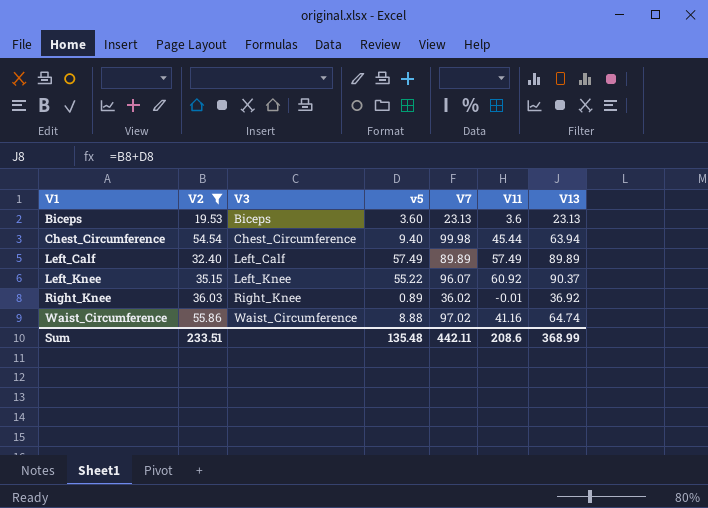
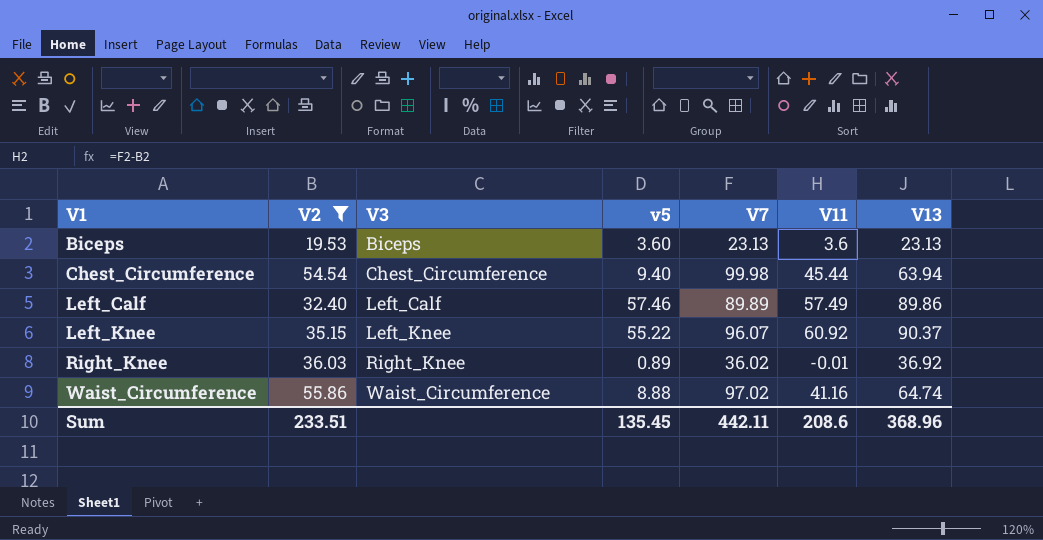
Left_Calf | v5: 57.49 -> 57.46
Left_Calf | V13: 89.89 -> 89.86
Sum | v5: 135.48 -> 135.45
Sum | V13: 368.99 -> 368.96

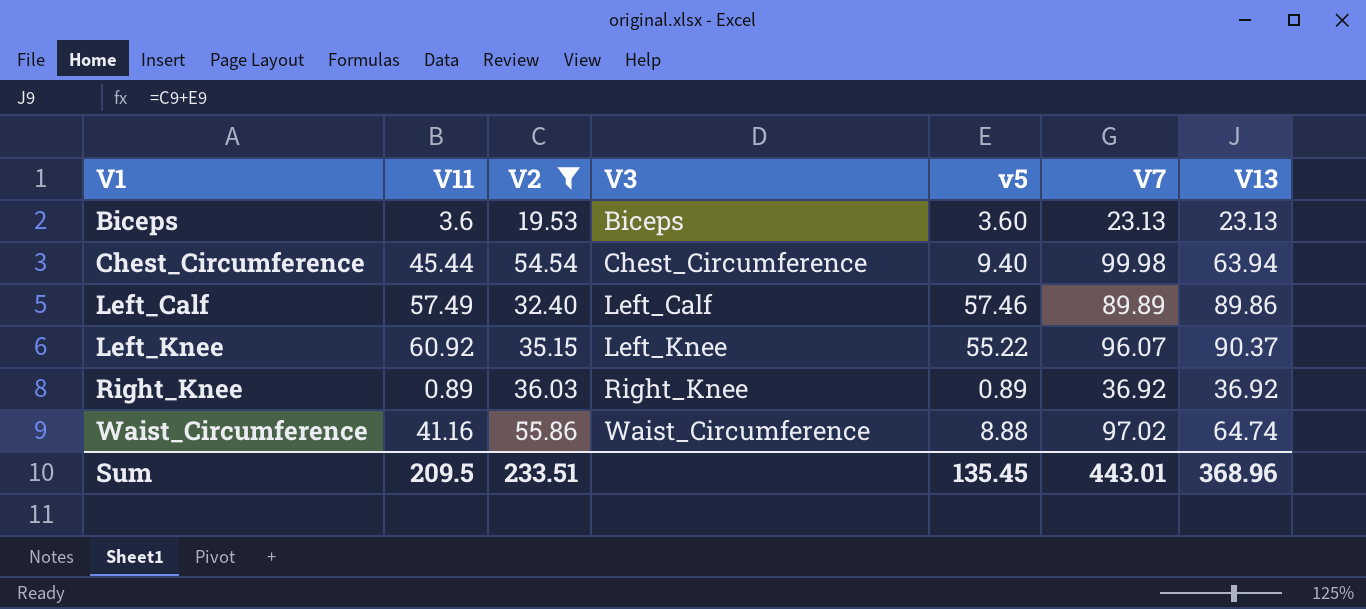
column V11 | position: 6 -> 2
Right_Knee | V11: -0.01 -> 0.89
Right_Knee | V7: 36.02 -> 36.92
Sum | V11: 208.6 -> 209.5
Sum | V7: 442.11 -> 443.01

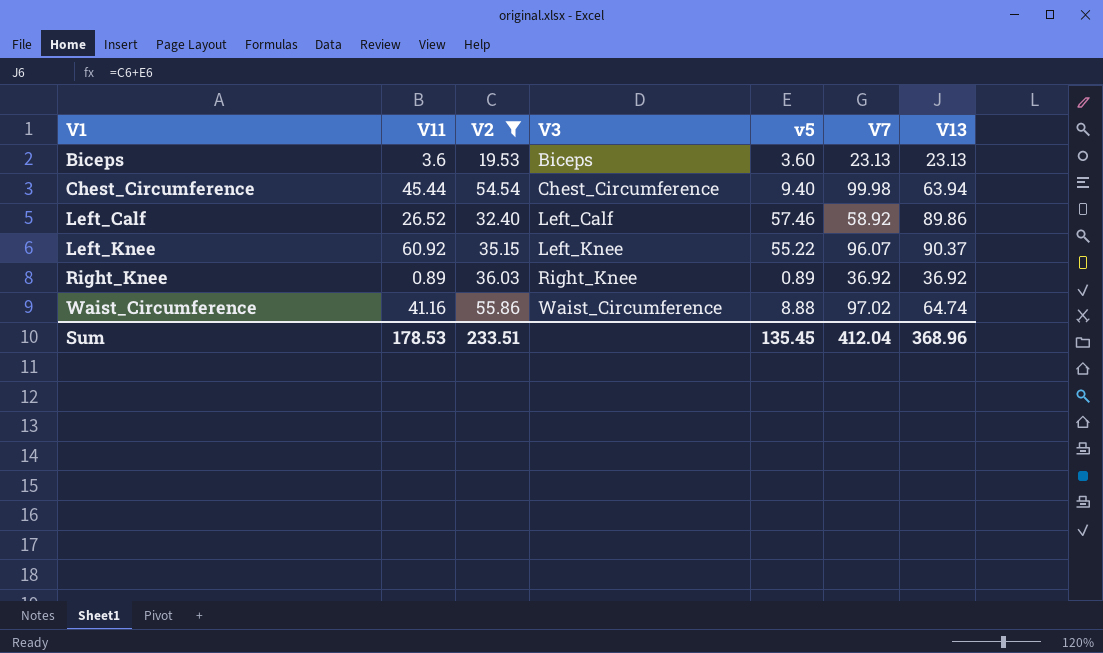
Left_Calf | V11: 57.49 -> 26.52
Left_Calf | V7: 89.89 -> 58.92
Sum | V11: 209.5 -> 178.53
Sum | V7: 443.01 -> 412.04

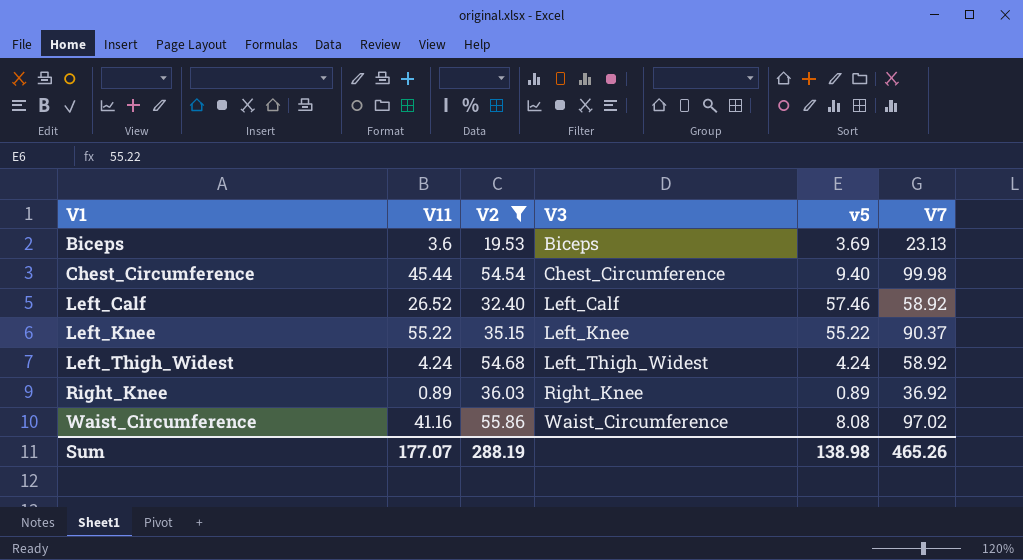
column V13 | formula: [V2] + [v5] -> none
Biceps | v5: 3.60 -> 3.69
Left_Knee | V11: 60.92 -> 55.22
Left_Knee | V7: 96.07 -> 90.37
row Left_Thigh_Widest: none -> 4.24 | 54.68 | Left_Thigh_Widest | 4.24 | 58.92
Waist_Circumference | v5: 8.88 -> 8.08
Sum | V11: 178.53 -> 177.07
Sum | V2: 233.51 -> 288.19
Sum | v5: 135.45 -> 138.98
Sum | V7: 412.04 -> 465.26

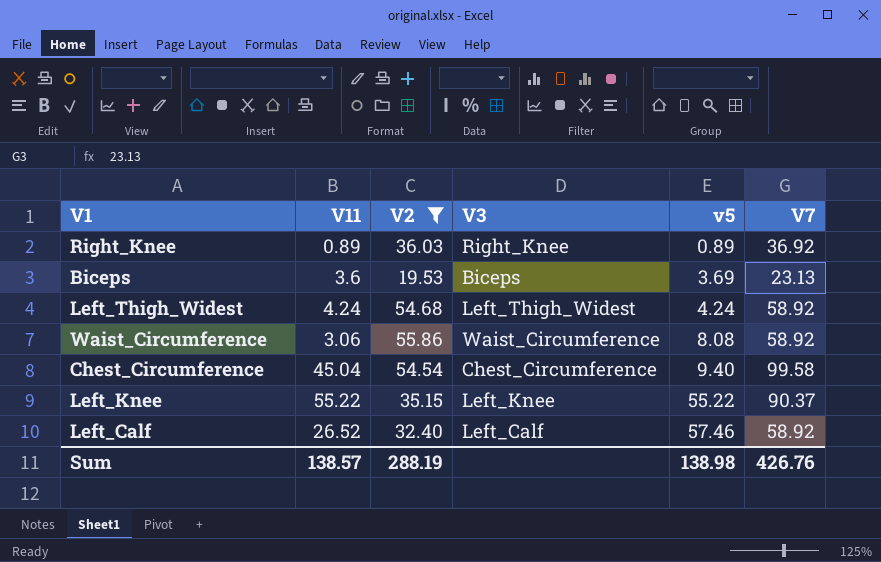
row order: V1 ascending -> v5 ascending
Waist_Circumference | V11: 41.16 -> 3.06
Waist_Circumference | V7: 97.02 -> 58.92
Chest_Circumference | V11: 45.44 -> 45.04
Chest_Circumference | V7: 99.98 -> 99.58
Sum | V11: 177.07 -> 138.57
Sum | V7: 465.26 -> 426.76

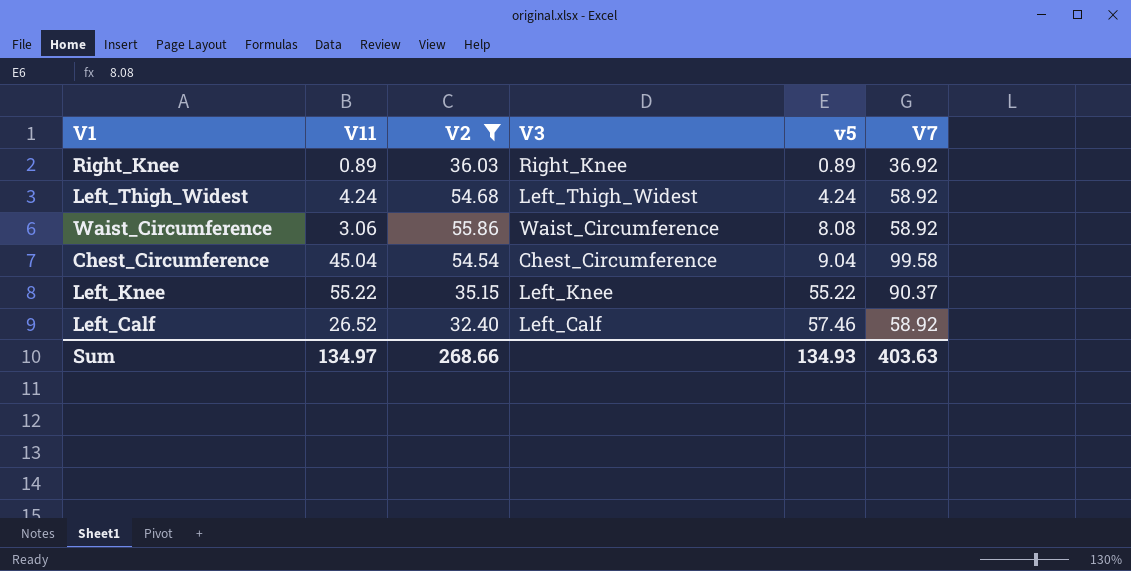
row Biceps: 3.6 | 19.53 | Biceps | 3.69 | 23.13 -> none
Chest_Circumference | v5: 9.40 -> 9.04
Sum | V11: 138.57 -> 134.97
Sum | V2: 288.19 -> 268.66
Sum | v5: 138.98 -> 134.93
Sum | V7: 426.76 -> 403.63

